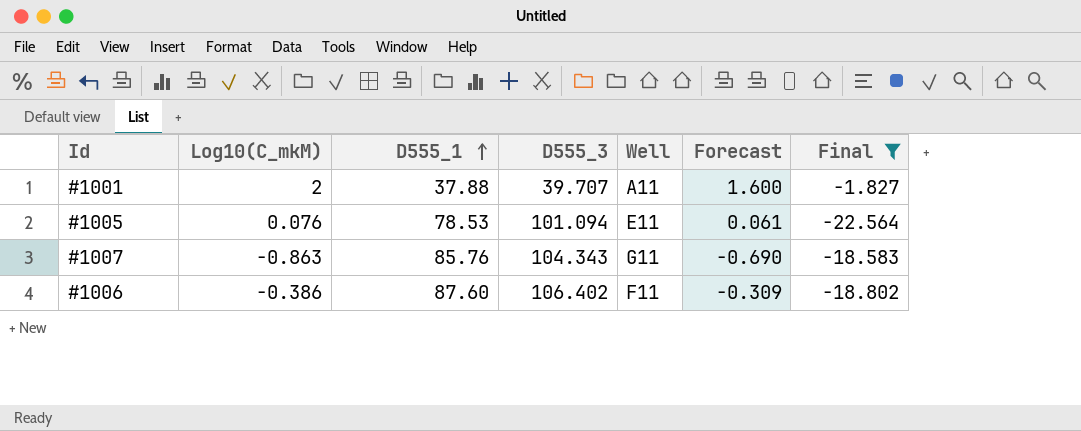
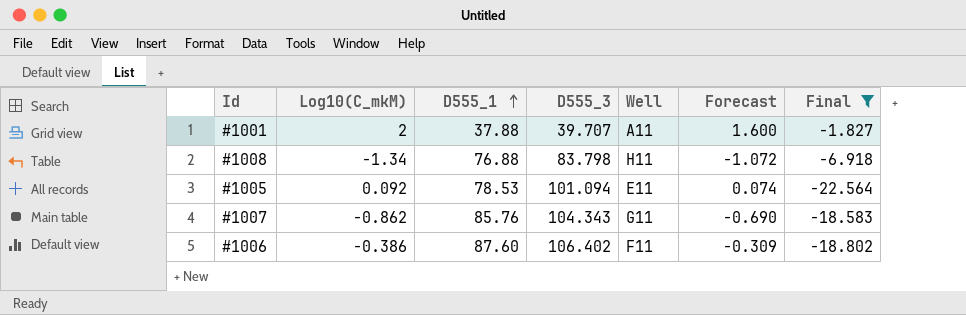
row #1008: none -> -1.34 | 76.88 | 83.798 | H11 | -1.072 | -6.918
#1005 | Log10(C_mkM): 0.076 -> 0.092
#1005 | Forecast: 0.061 -> 0.074
#1007 | Log10(C_mkM): -0.863 -> -0.862

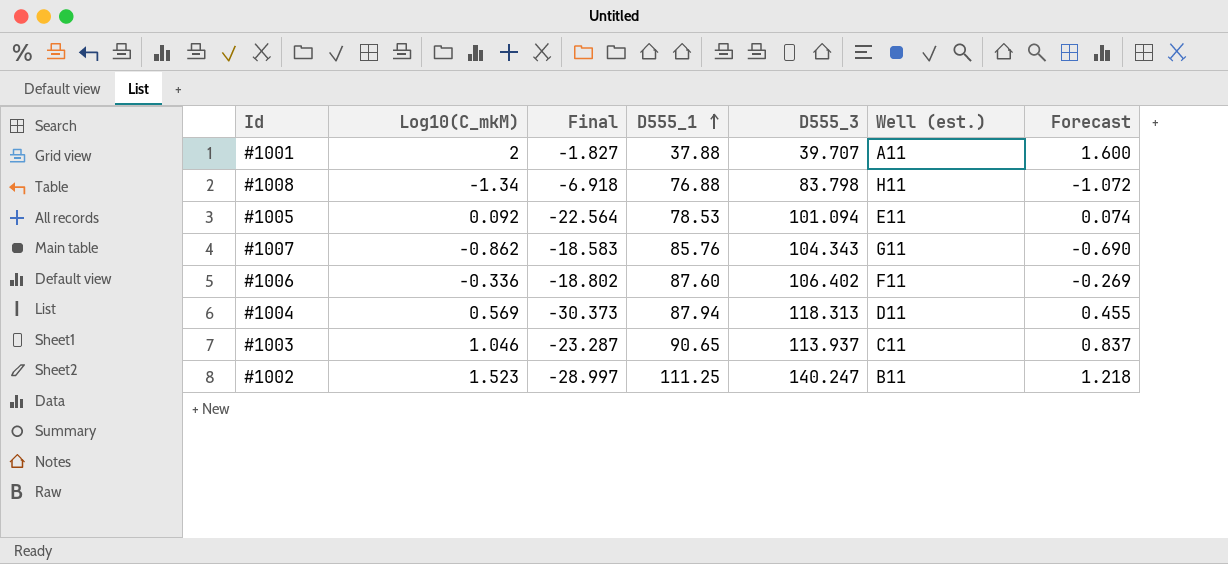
filter: Final >= -22.564 -> none
column Final | position: 7 -> 3
column name: Well -> Well (est.)
#1006 | Log10(C_mkM): -0.386 -> -0.336
#1006 | Forecast: -0.309 -> -0.269

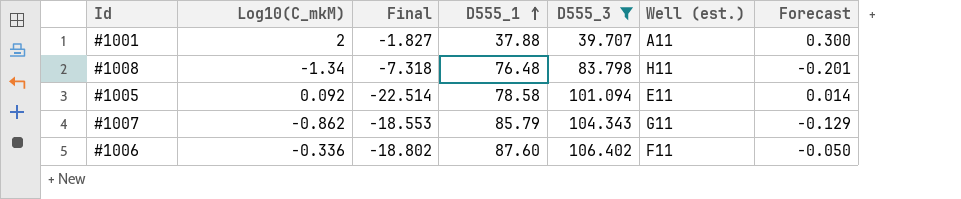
filter: none -> D555_3 <= 106.402
column Forecast | formula: [Log10(C_mkM)] * 0.8 -> [Log10(C_mkM)] * 0.15
#1008 | Final: -6.918 -> -7.318
#1008 | D555_1: 76.88 -> 76.48
#1005 | Final: -22.564 -> -22.514
#1005 | D555_1: 78.53 -> 78.58
#1007 | Final: -18.583 -> -18.553
#1007 | D555_1: 85.76 -> 85.79

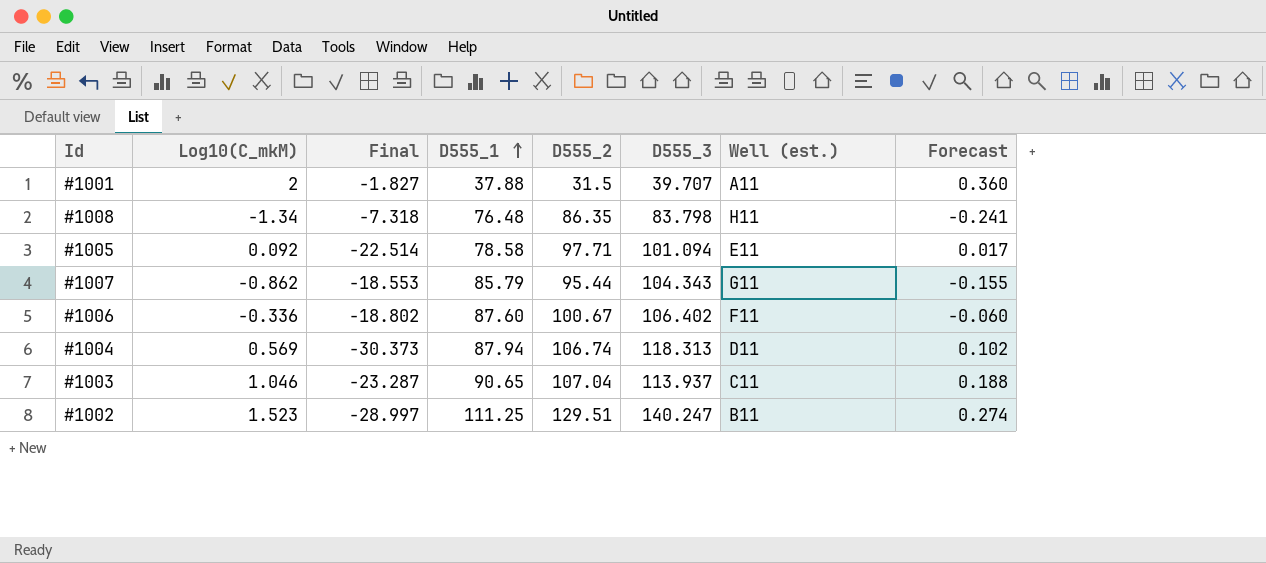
filter: D555_3 <= 106.402 -> none
column D555_2 | position: none -> 5
column Forecast | formula: [Log10(C_mkM)] * 0.15 -> [Log10(C_mkM)] * 0.18

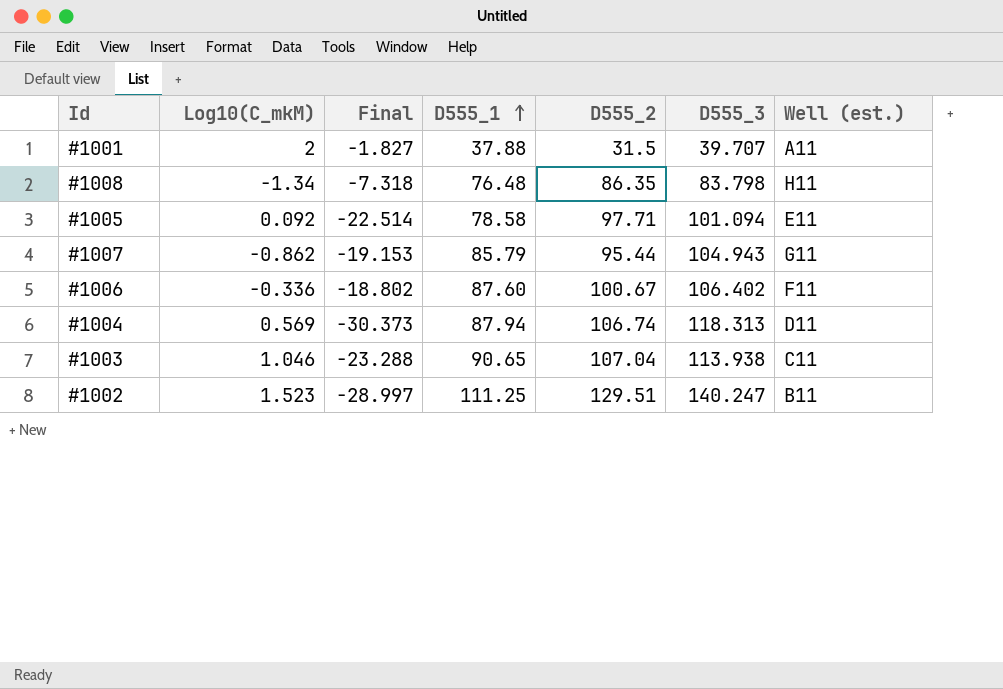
column Forecast | formula: [Log10(C_mkM)] * 0.18 -> none
#1007 | Final: -18.553 -> -19.153
#1007 | D555_3: 104.343 -> 104.943
#1003 | Final: -23.287 -> -23.288
#1003 | D555_3: 113.937 -> 113.938

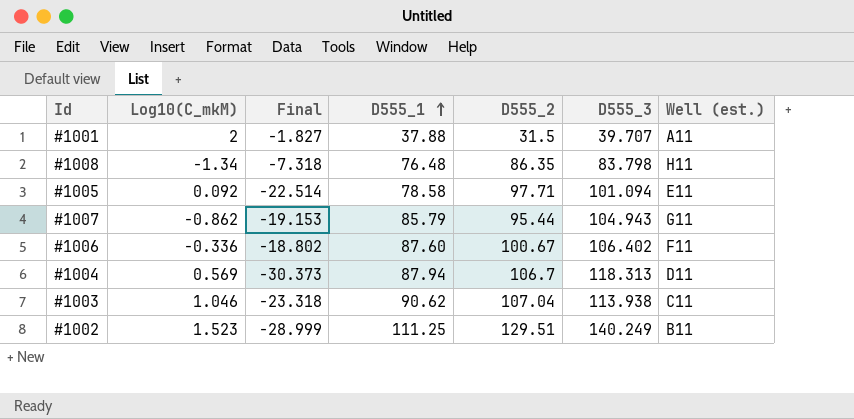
#1004 | D555_2: 106.74 -> 106.7
#1003 | Final: -23.288 -> -23.318
#1003 | D555_1: 90.65 -> 90.62
#1002 | Final: -28.997 -> -28.999
#1002 | D555_3: 140.247 -> 140.249

